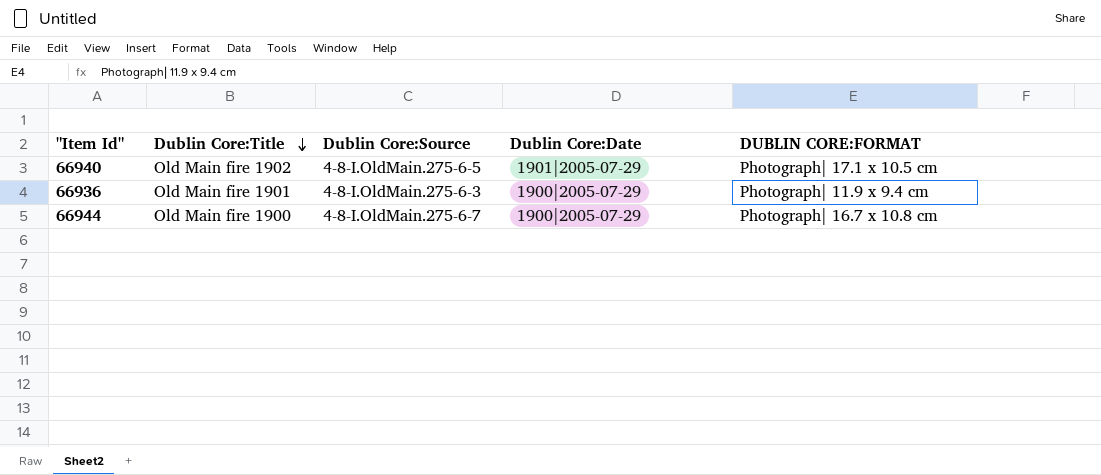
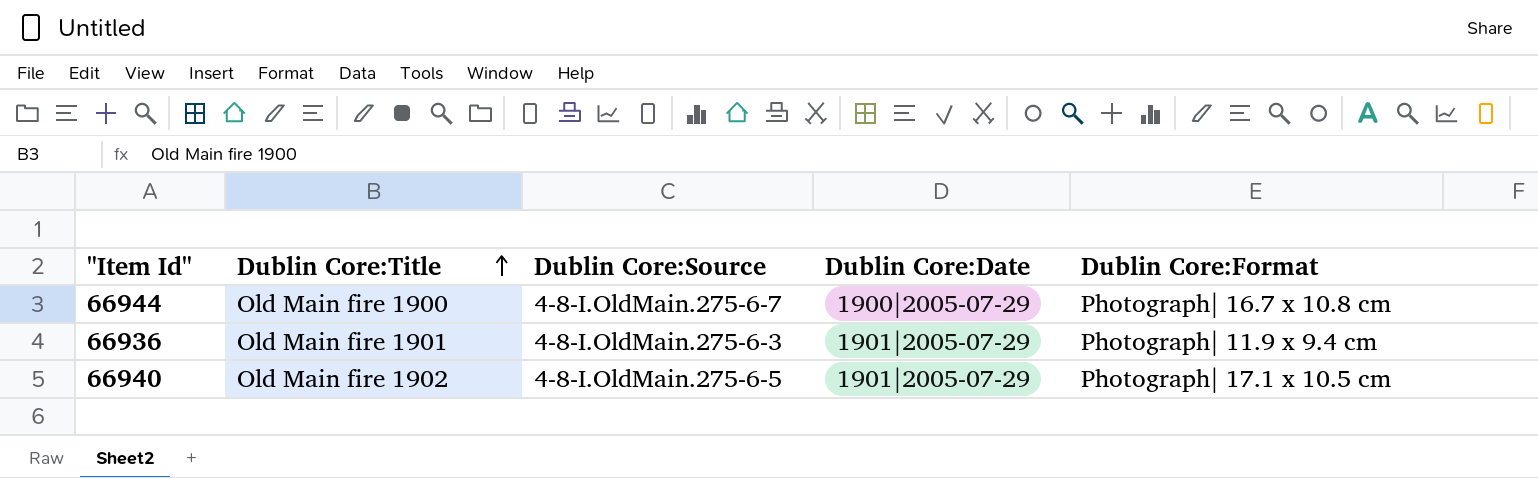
row order: Dublin Core:Title descending -> Dublin Core:Title ascending
column name: DUBLIN CORE:FORMAT -> Dublin Core:Format
66936 | Dublin Core:Date: 1900|2005-07-29 -> 1901|2005-07-29

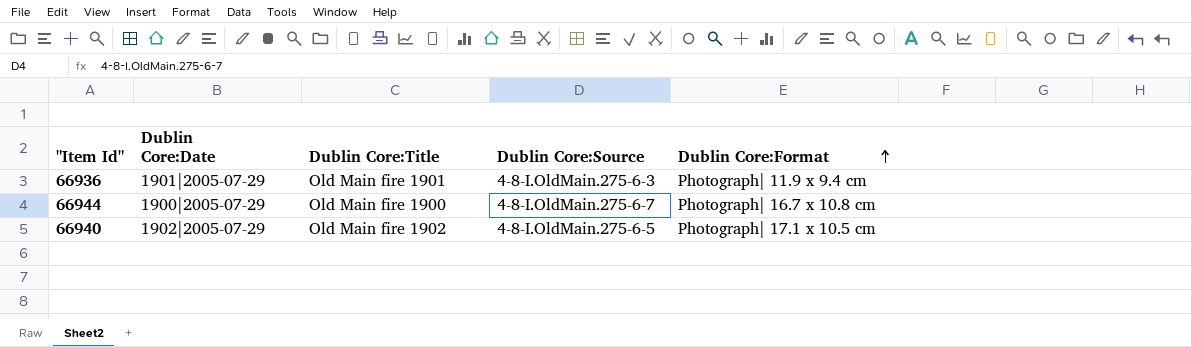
row order: Dublin Core:Title ascending -> Dublin Core:Format ascending
column Dublin Core:Date | position: 4 -> 2
66940 | Dublin Core:Date: 1901|2005-07-29 -> 1902|2005-07-29

